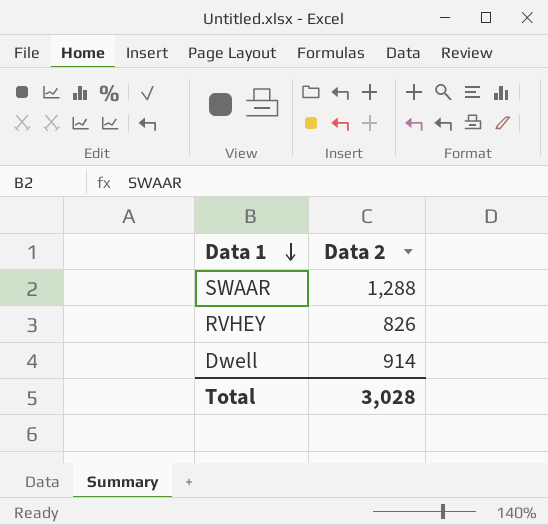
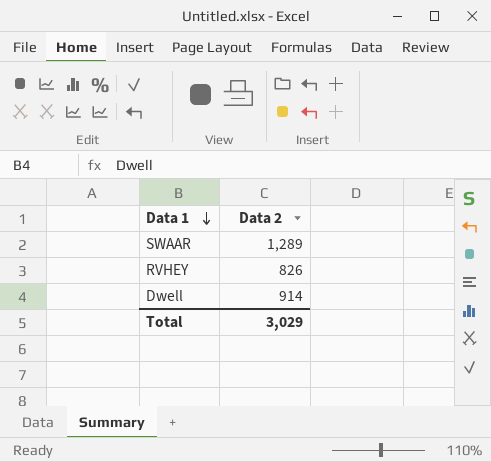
SWAAR | Data 2: 1,288 -> 1,289
Total | Data 2: 3,028 -> 3,029

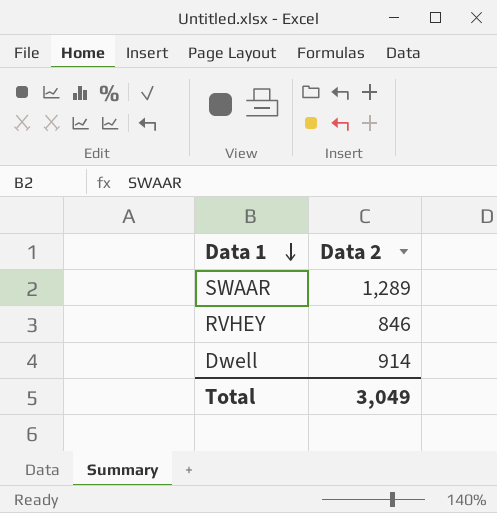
RVHEY | Data 2: 826 -> 846
Total | Data 2: 3,029 -> 3,049

